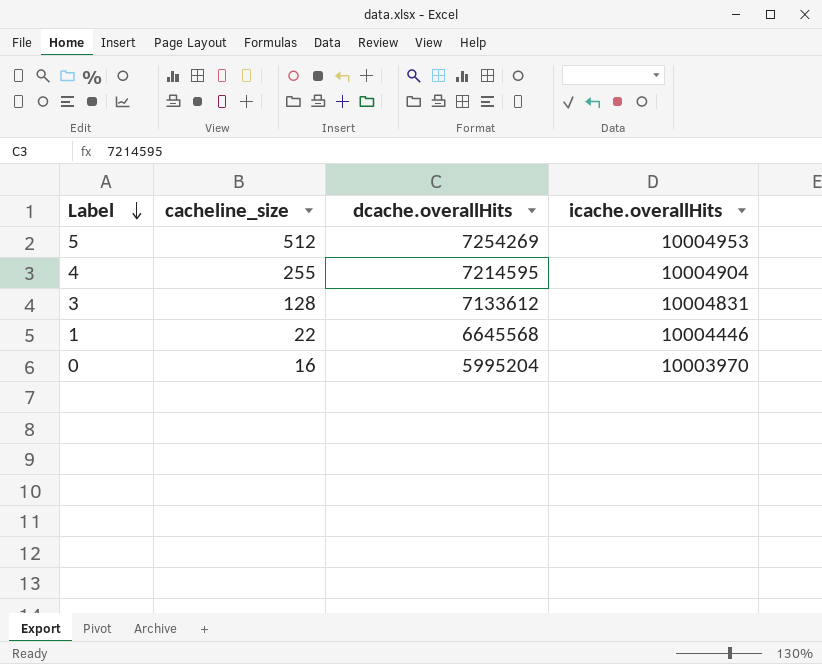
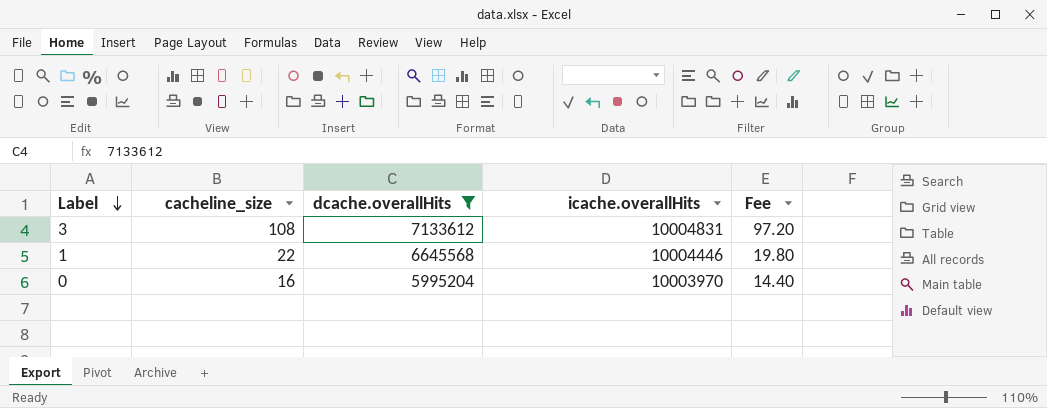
filter: none -> dcache.overallHits <= 7133612
column Fee | formula: none -> [cacheline_size] * 0.9
3 | cacheline_size: 128 -> 108

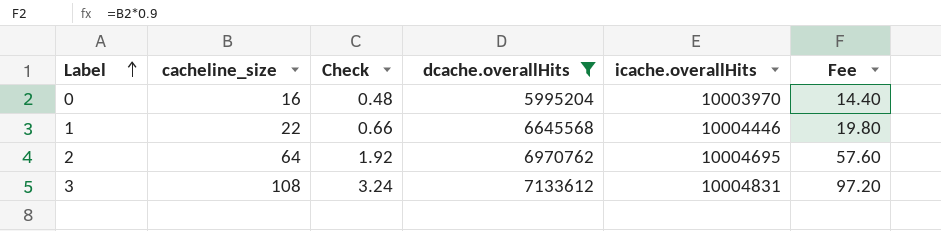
row order: Label descending -> Label ascending
column Check | formula: none -> [cacheline_size] * 0.03
row 2: none -> 64 | 1.92 | 6970762 | 10004695 | 57.60

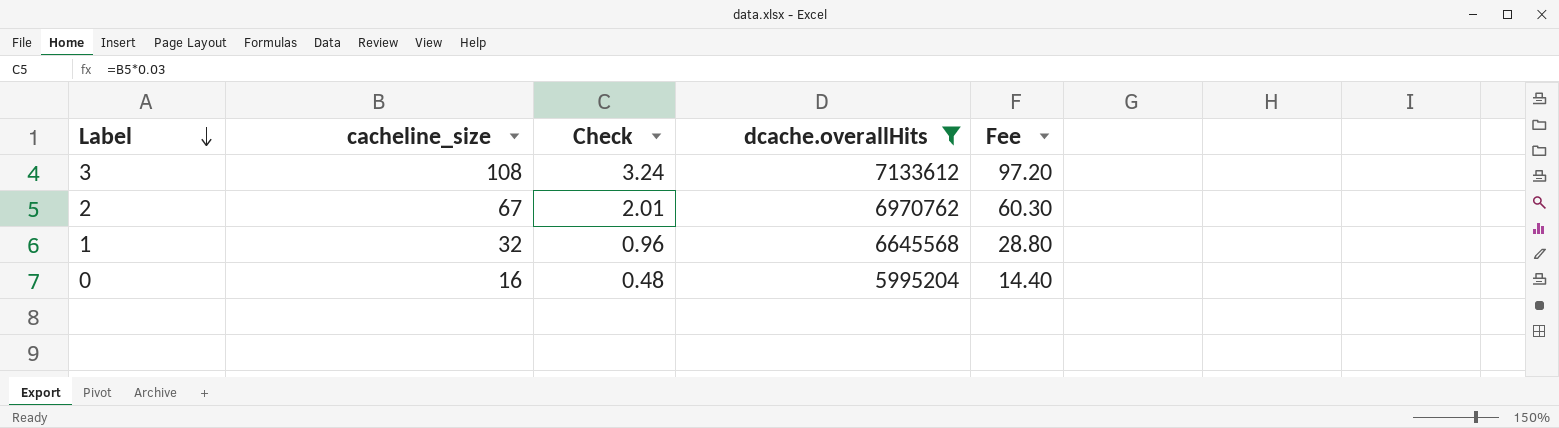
row order: Label ascending -> Label descending
column icache.overallHits | position: 5 -> none
2 | cacheline_size: 64 -> 67
2 | Check: 1.92 -> 2.01
2 | Fee: 57.60 -> 60.30
1 | cacheline_size: 22 -> 32
1 | Check: 0.66 -> 0.96
1 | Fee: 19.80 -> 28.80

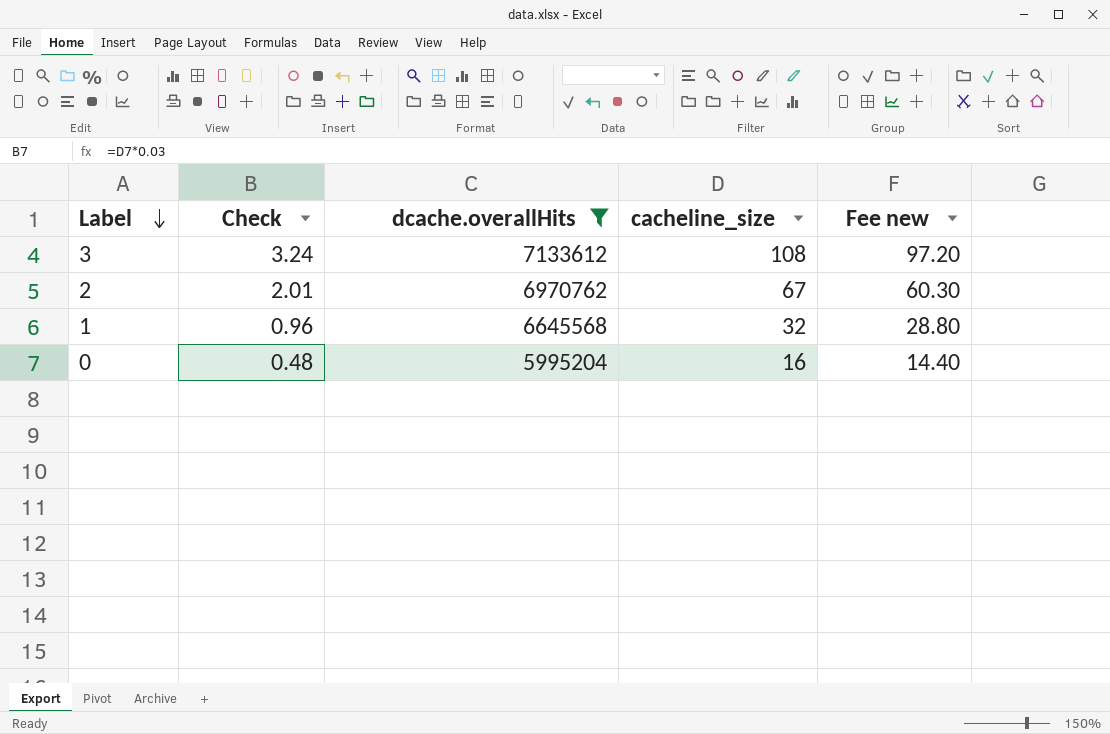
column cacheline_size | position: 2 -> 4
column name: Fee -> Fee new

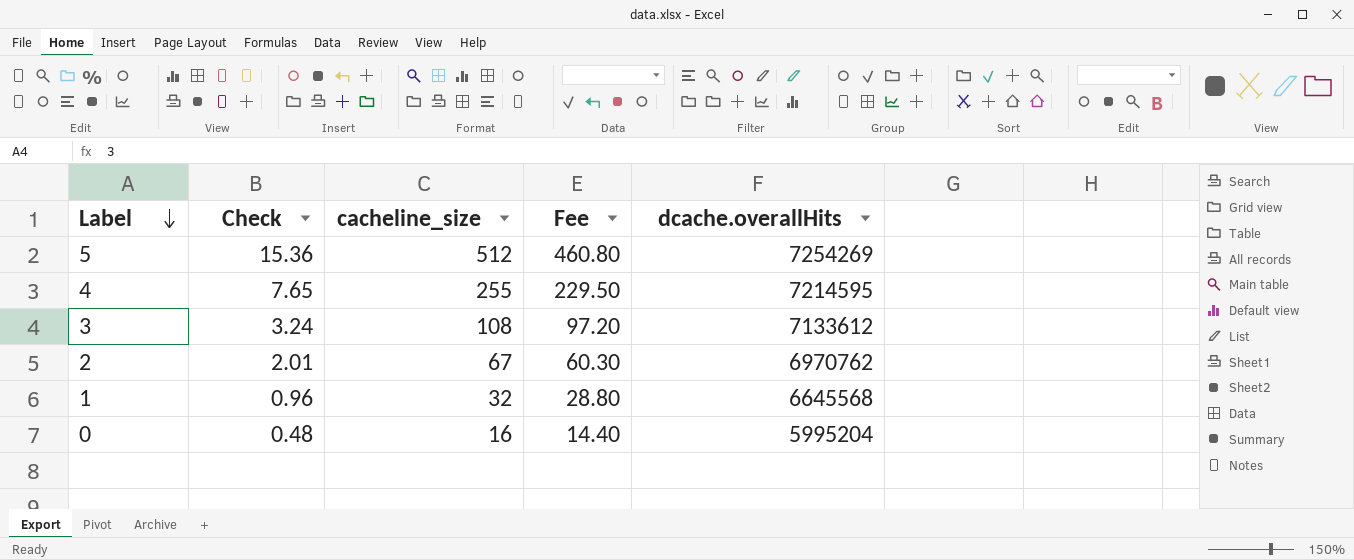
filter: dcache.overallHits <= 7133612 -> none
column name: Fee new -> Fee
column dcache.overallHits | position: 3 -> 5

